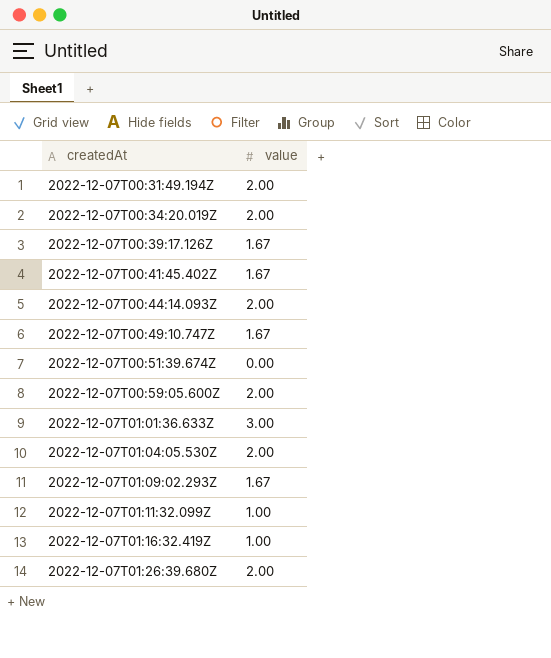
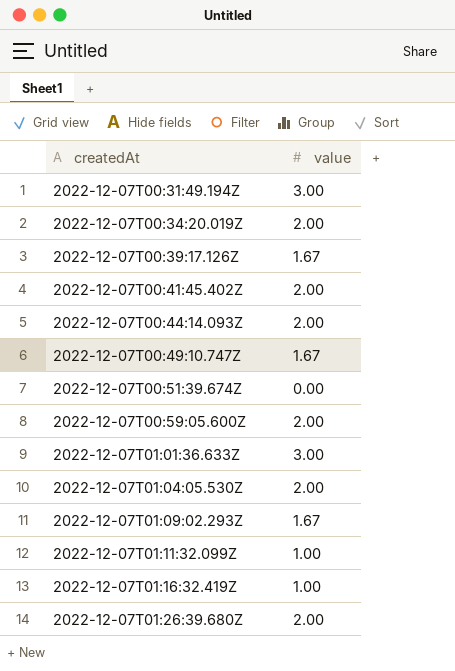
2022-12-07T00:31:49.194Z | value: 2.00 -> 3.00
2022-12-07T00:41:45.402Z | value: 1.67 -> 2.00

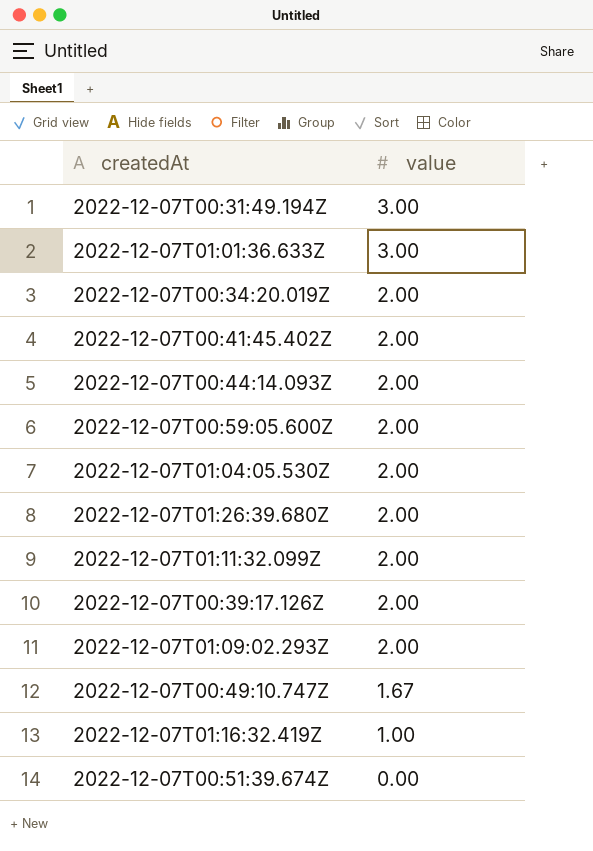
row order: createdAt ascending -> value descending
2022-12-07T01:11:32.099Z | value: 1.00 -> 2.00
2022-12-07T00:39:17.126Z | value: 1.67 -> 2.00
2022-12-07T01:09:02.293Z | value: 1.67 -> 2.00

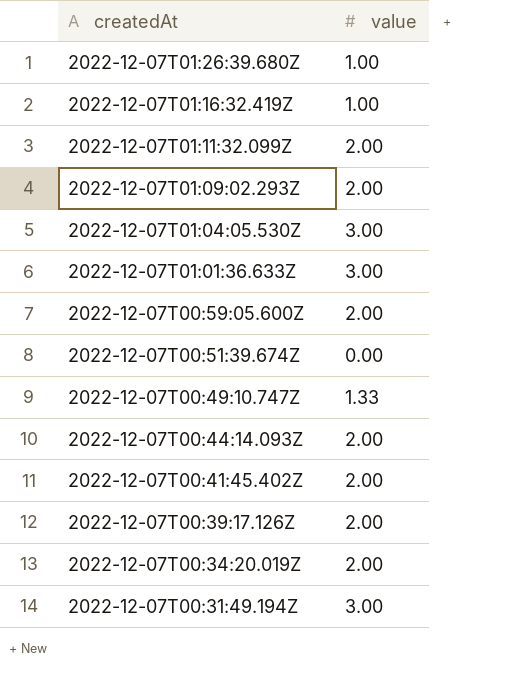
row order: value descending -> createdAt descending
2022-12-07T01:26:39.680Z | value: 2.00 -> 1.00
2022-12-07T01:04:05.530Z | value: 2.00 -> 3.00
2022-12-07T00:49:10.747Z | value: 1.67 -> 1.33

